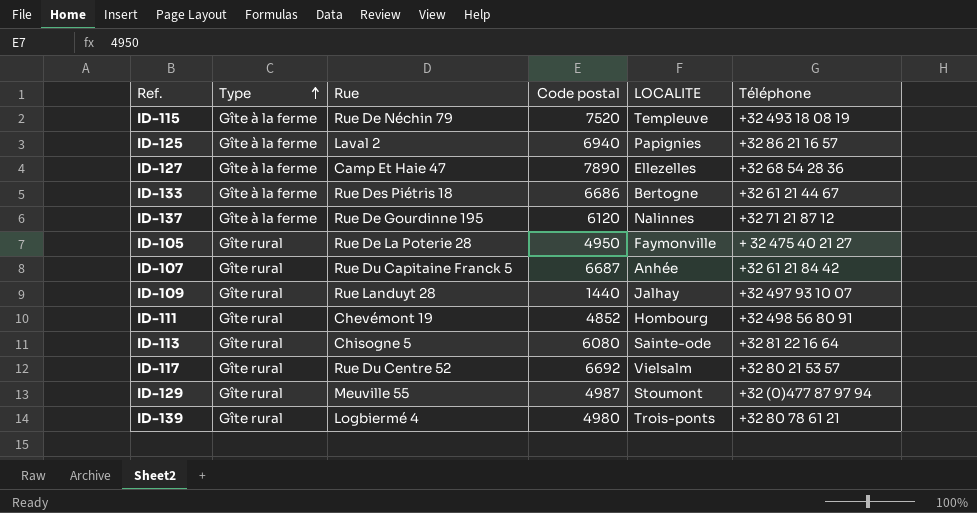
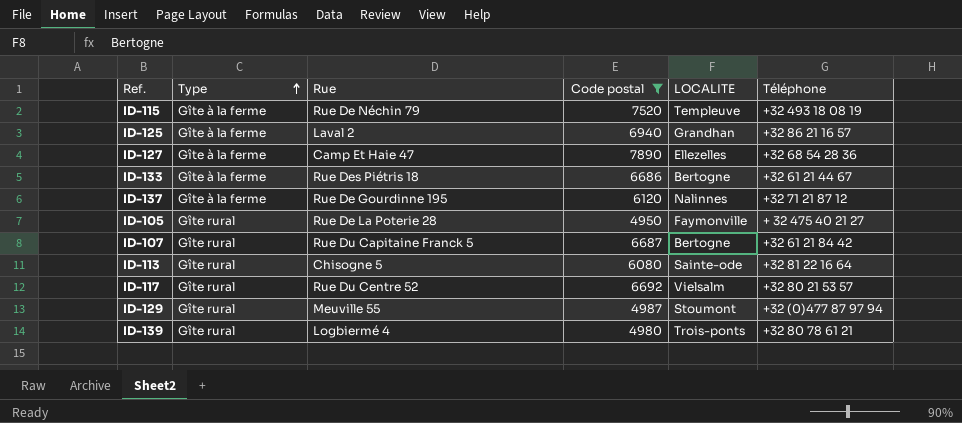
filter: none -> Code postal >= 4950
ID-125 | LOCALITE: Papignies -> Grandhan
ID-107 | LOCALITE: Anhée -> Bertogne

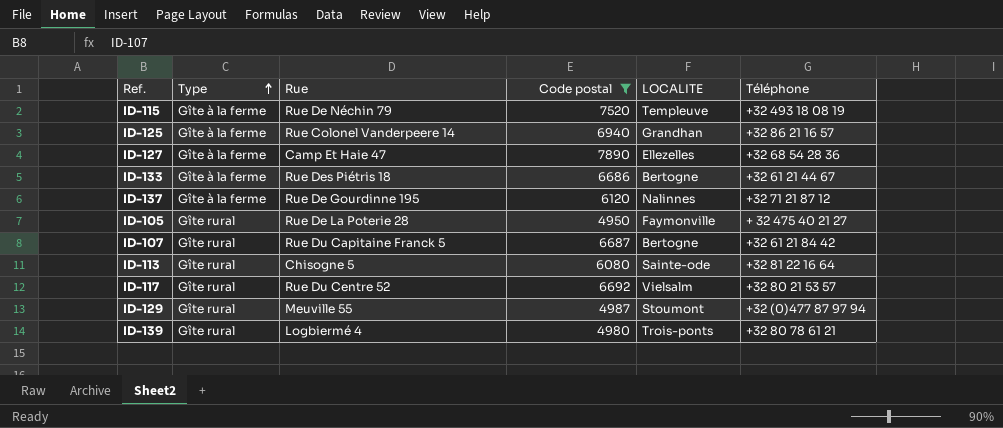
ID-125 | Rue: Laval 2 -> Rue Colonel Vanderpeere 14

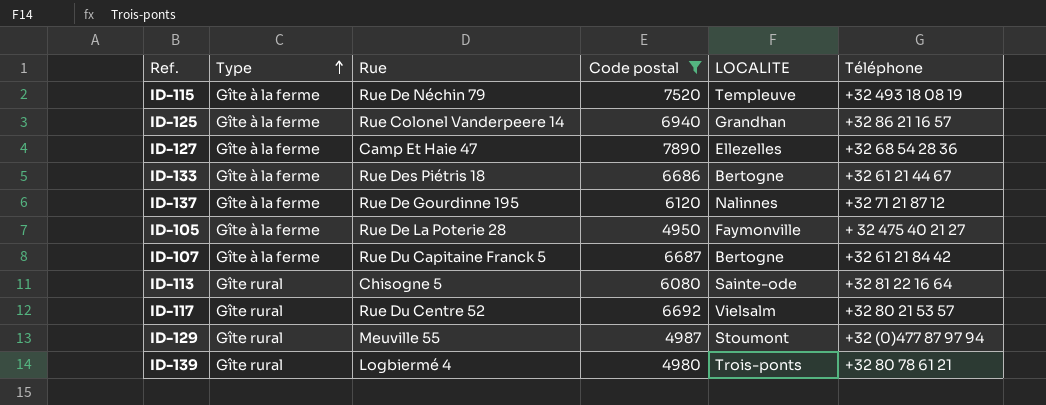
ID-105 | Type: Gîte rural -> Gîte à la ferme
ID-107 | Type: Gîte rural -> Gîte à la ferme

